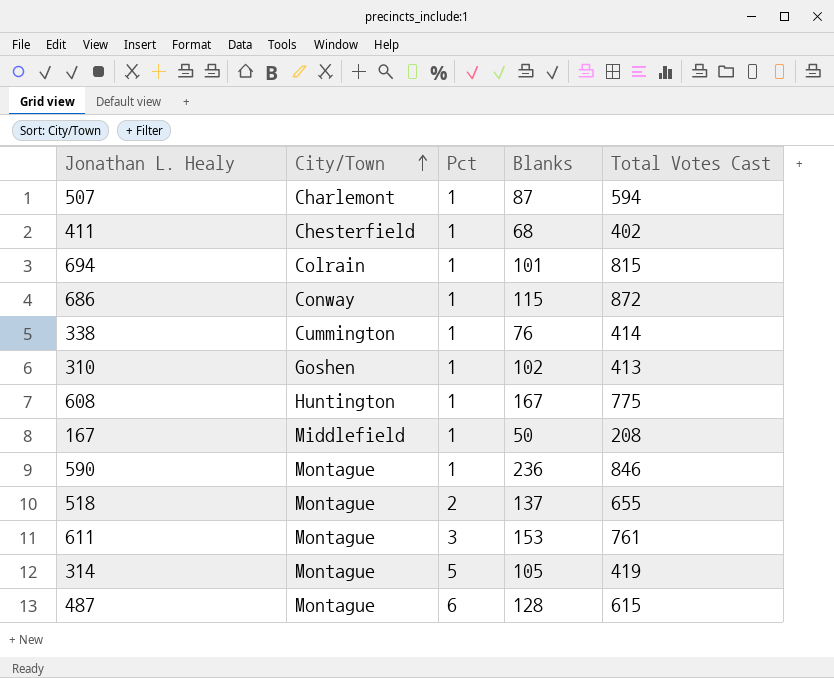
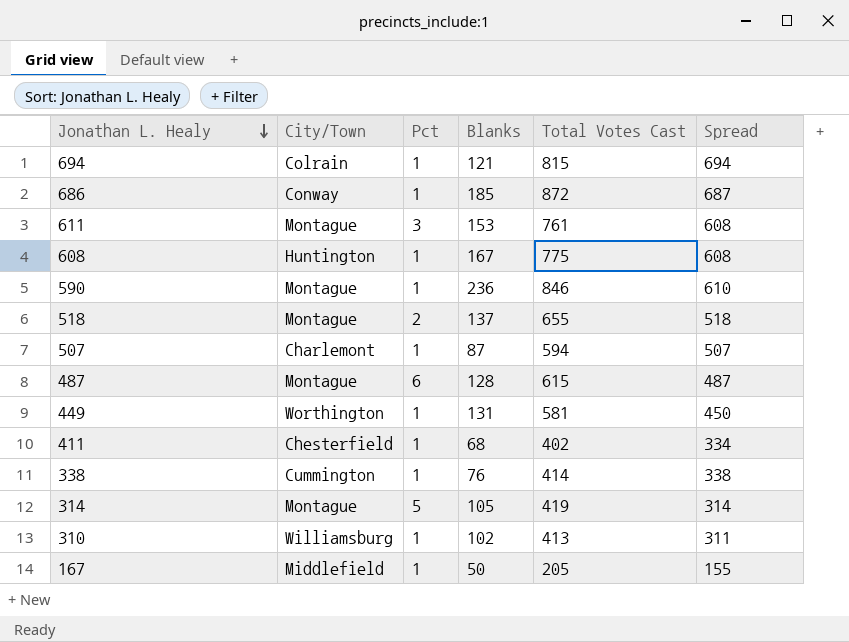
row order: City/Town ascending -> Jonathan L. Healy descending
column Spread | formula: none -> [Total Votes Cast] - [Blanks]
694 | Blanks: 101 -> 121
686 | Blanks: 115 -> 185
row 449: none -> Worthington | 1 | 131 | 581 | 450
310 | City/Town: Goshen -> Williamsburg
167 | Total Votes Cast: 208 -> 205

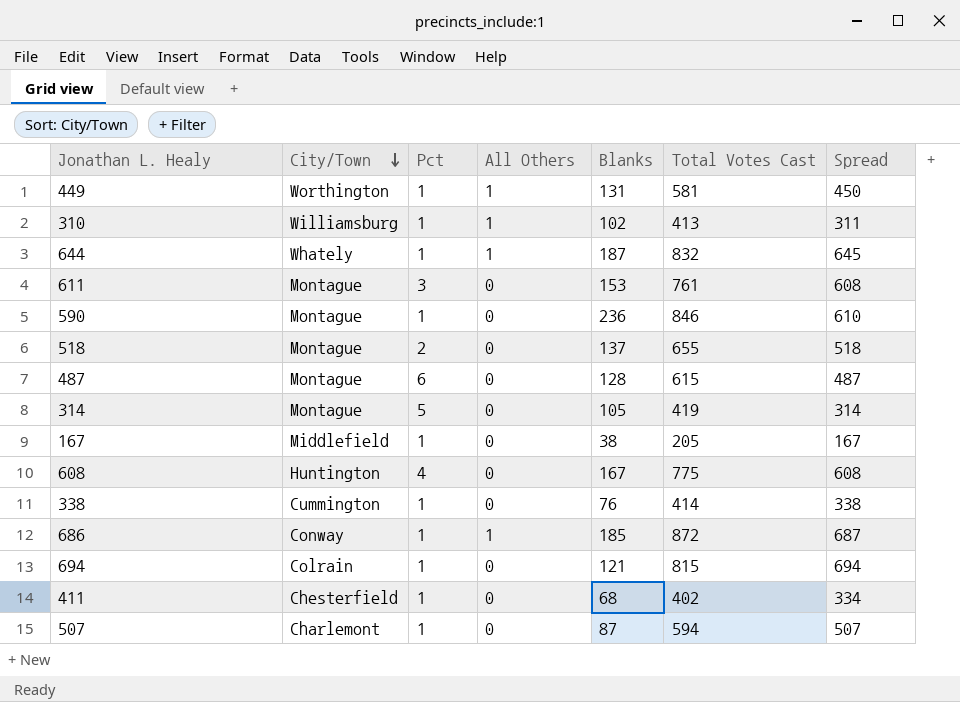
row order: Jonathan L. Healy descending -> City/Town descending
column All Others | position: none -> 4
row 644: none -> Whately | 1 | 1 | 187 | 832 | 645
167 | Blanks: 50 -> 38
167 | Spread: 155 -> 167
608 | Pct: 1 -> 4

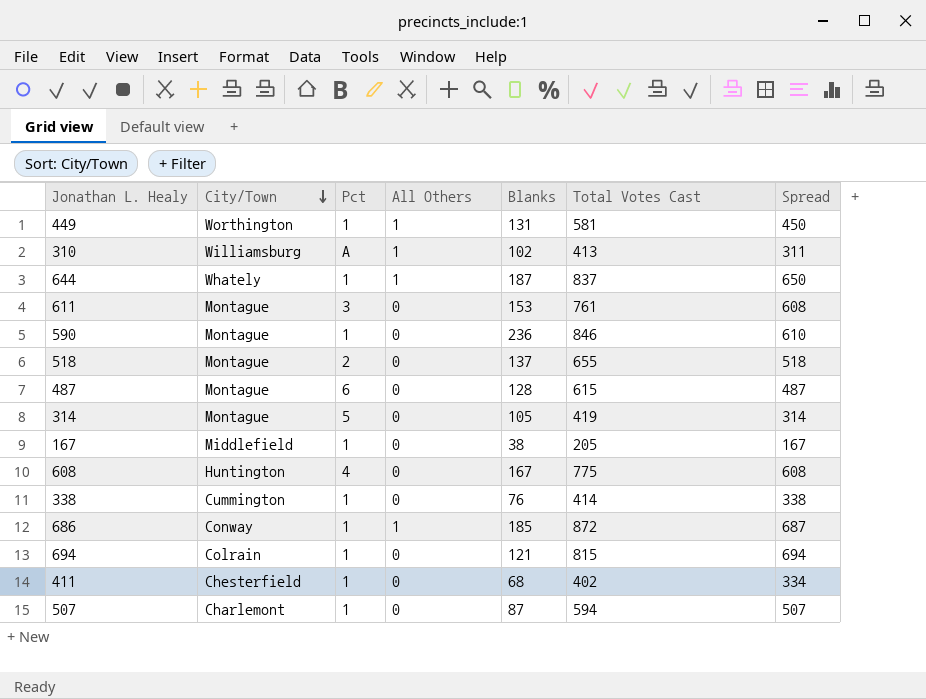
310 | Pct: 1 -> A
644 | Total Votes Cast: 832 -> 837
644 | Spread: 645 -> 650

